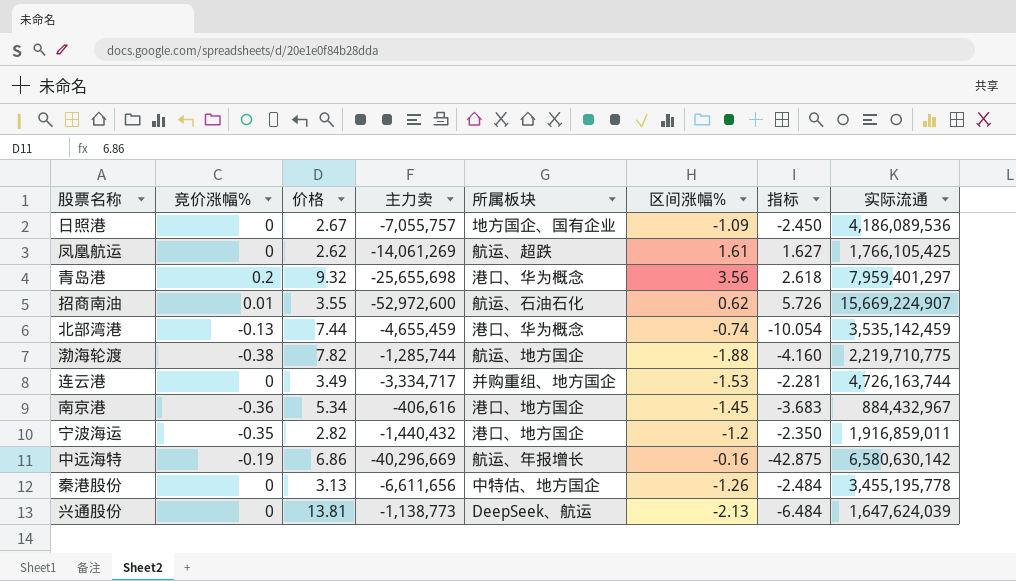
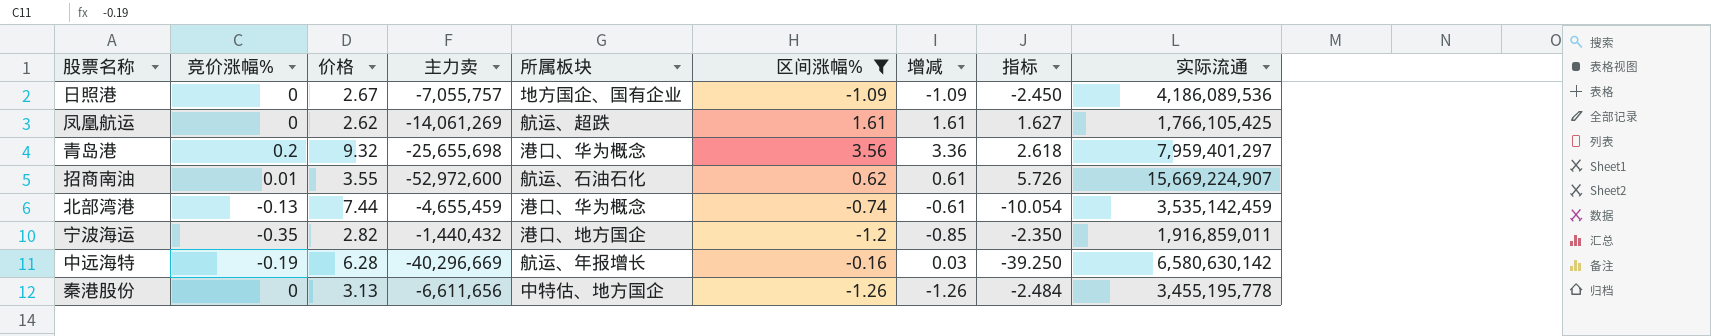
filter: none -> 区间涨幅% >= -1.26
column 增减 | formula: none -> [区间涨幅%] - [竞价涨幅%]
中远海特 | 价格: 6.86 -> 6.28
中远海特 | 指标: -42.875 -> -39.250

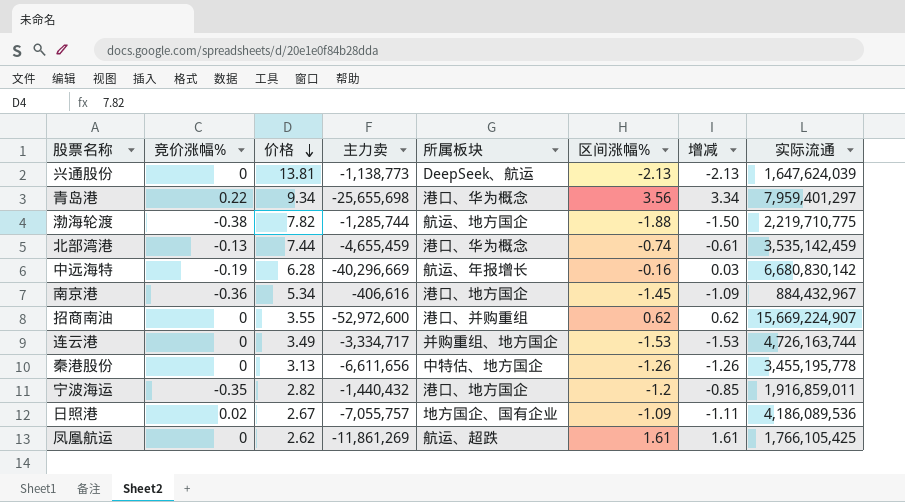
filter: 区间涨幅% >= -1.26 -> none
row order: none -> 价格 descending
column 指标 | formula: [价格] / [区间涨幅%] -> none
青岛港 | 竞价涨幅%: 0.2 -> 0.22
青岛港 | 价格: 9.32 -> 9.34
青岛港 | 增减: 3.36 -> 3.34
中远海特 | 实际流通: 6,580,630,142 -> 6,680,830,142
招商南油 | 竞价涨幅%: 0.01 -> 0
招商南油 | 所属板块: 航运、石油石化 -> 港口、并购重组
招商南油 | 增减: 0.61 -> 0.62
日照港 | 竞价涨幅%: 0 -> 0.02
日照港 | 增减: -1.09 -> -1.11
凤凰航运 | 主力卖: -14,061,269 -> -11,861,269

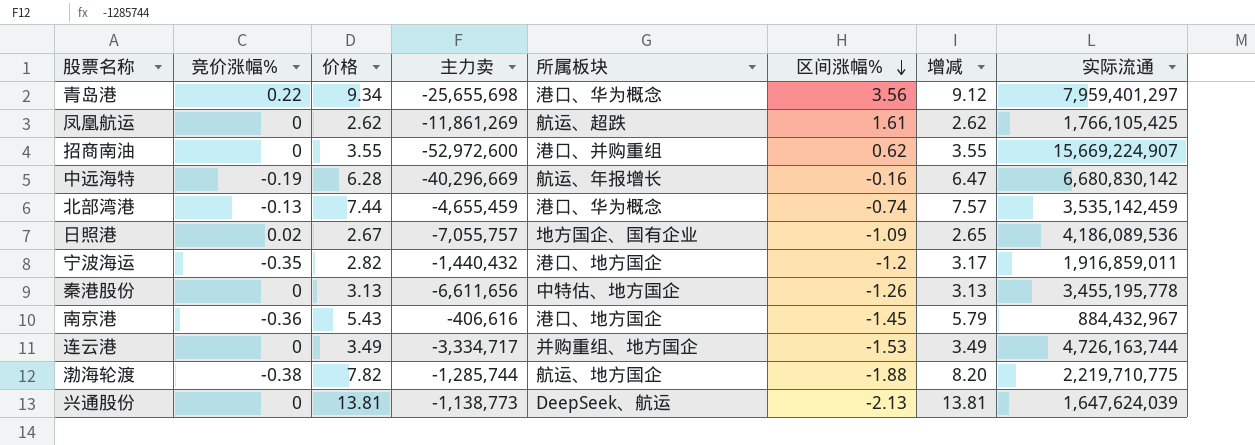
row order: 价格 descending -> 区间涨幅% descending
column 增减 | formula: [区间涨幅%] - [竞价涨幅%] -> [价格] - [竞价涨幅%]
南京港 | 价格: 5.34 -> 5.43

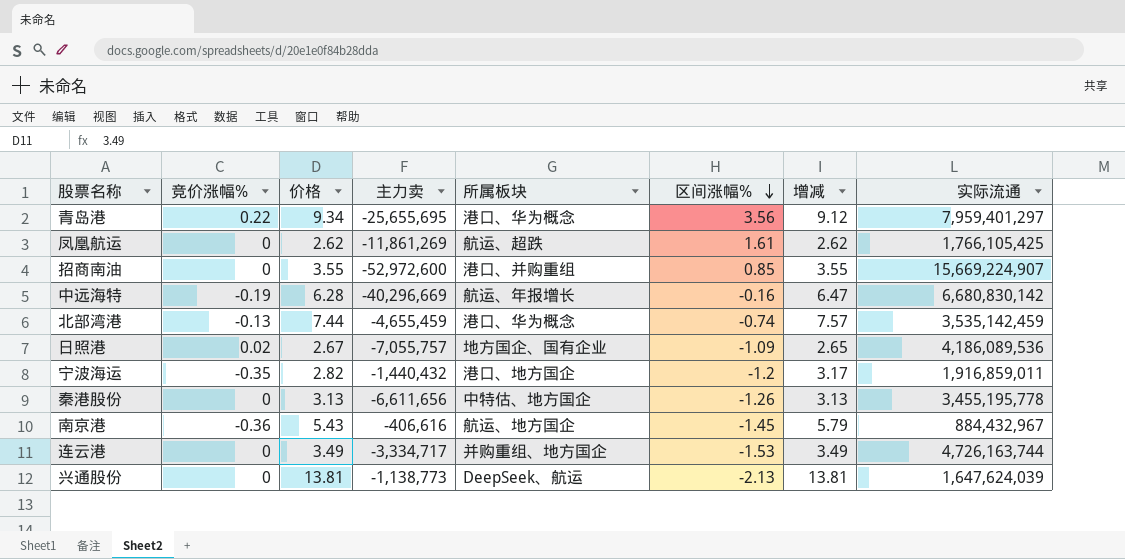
row 渤海轮渡: -0.38 | 7.82 | -1,285,744 | 航运、地方国企 | -1.88 | 8.20 | 2,219,710,775 -> none
青岛港 | 主力卖: -25,655,698 -> -25,655,695
招商南油 | 区间涨幅%: 0.62 -> 0.85
南京港 | 所属板块: 港口、地方国企 -> 航运、地方国企

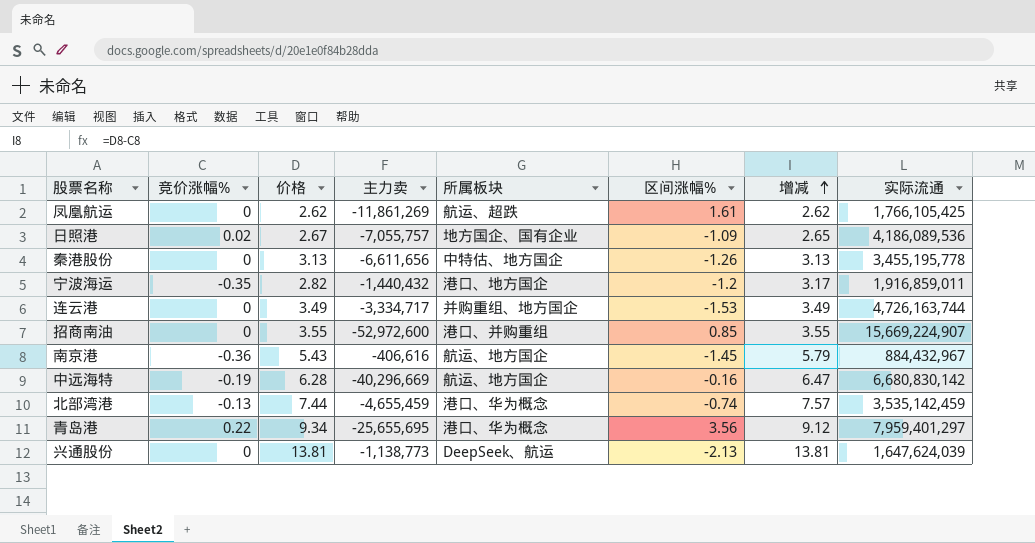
row order: 区间涨幅% descending -> 增减 ascending
中远海特 | 所属板块: 航运、年报增长 -> 航运、地方国企

